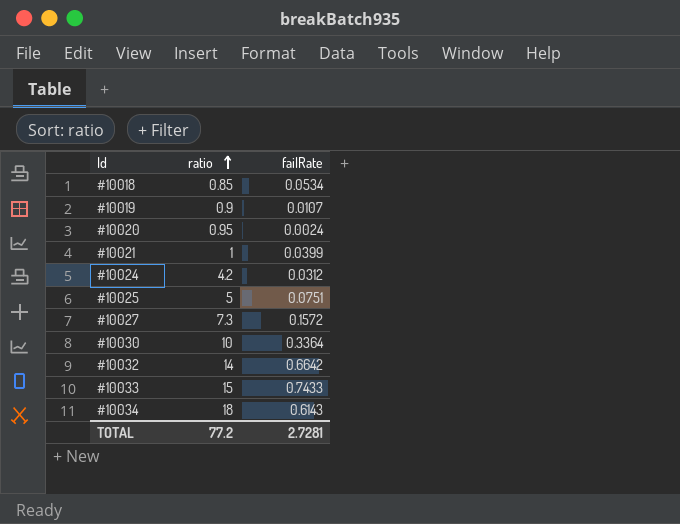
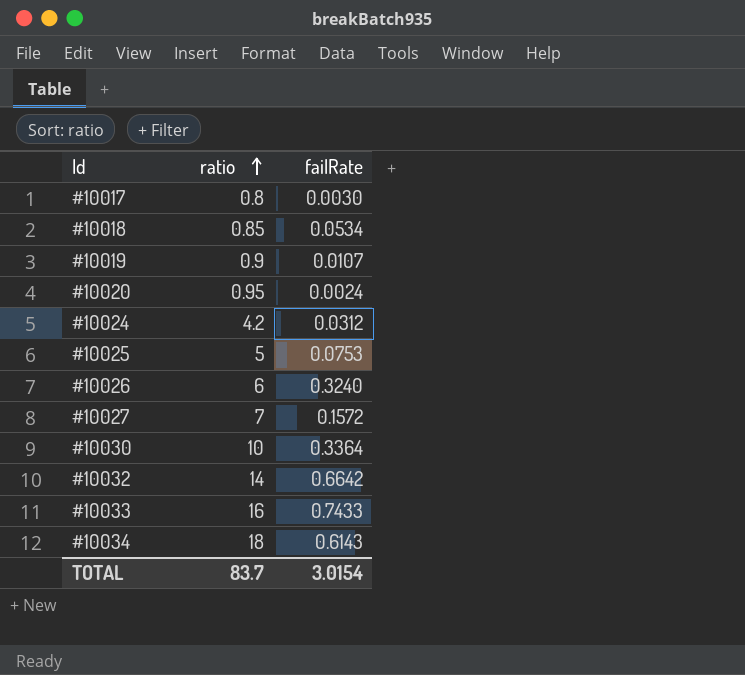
row #10021: 1 | 0.0399 -> none
row #10017: none -> 0.8 | 0.0030
#10025 | failRate: 0.0751 -> 0.0753
row #10026: none -> 6 | 0.3240
#10027 | ratio: 7.3 -> 7
#10033 | ratio: 15 -> 16
TOTAL | ratio: 77.2 -> 83.7
TOTAL | failRate: 2.7281 -> 3.0154

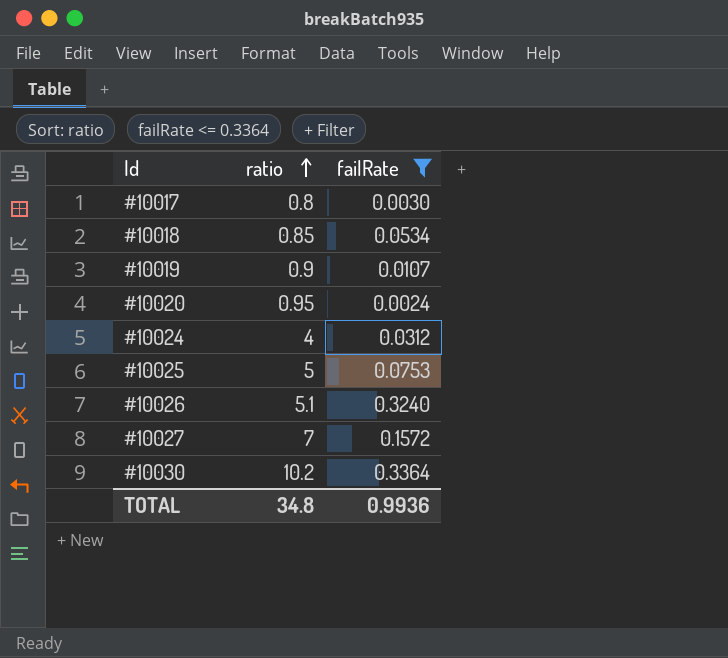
filter: none -> failRate <= 0.3364
#10024 | ratio: 4.2 -> 4
#10026 | ratio: 6 -> 5.1
#10030 | ratio: 10 -> 10.2
TOTAL | ratio: 83.7 -> 34.8
TOTAL | failRate: 3.0154 -> 0.9936

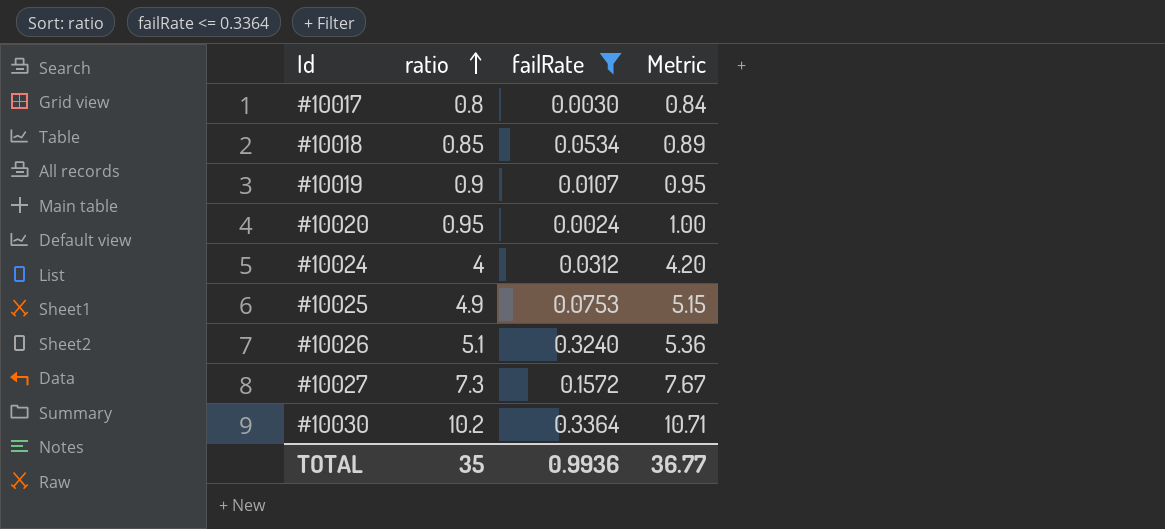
column Metric | formula: none -> [ratio] * 1.05
#10025 | ratio: 5 -> 4.9
#10027 | ratio: 7 -> 7.3
TOTAL | ratio: 34.8 -> 35

